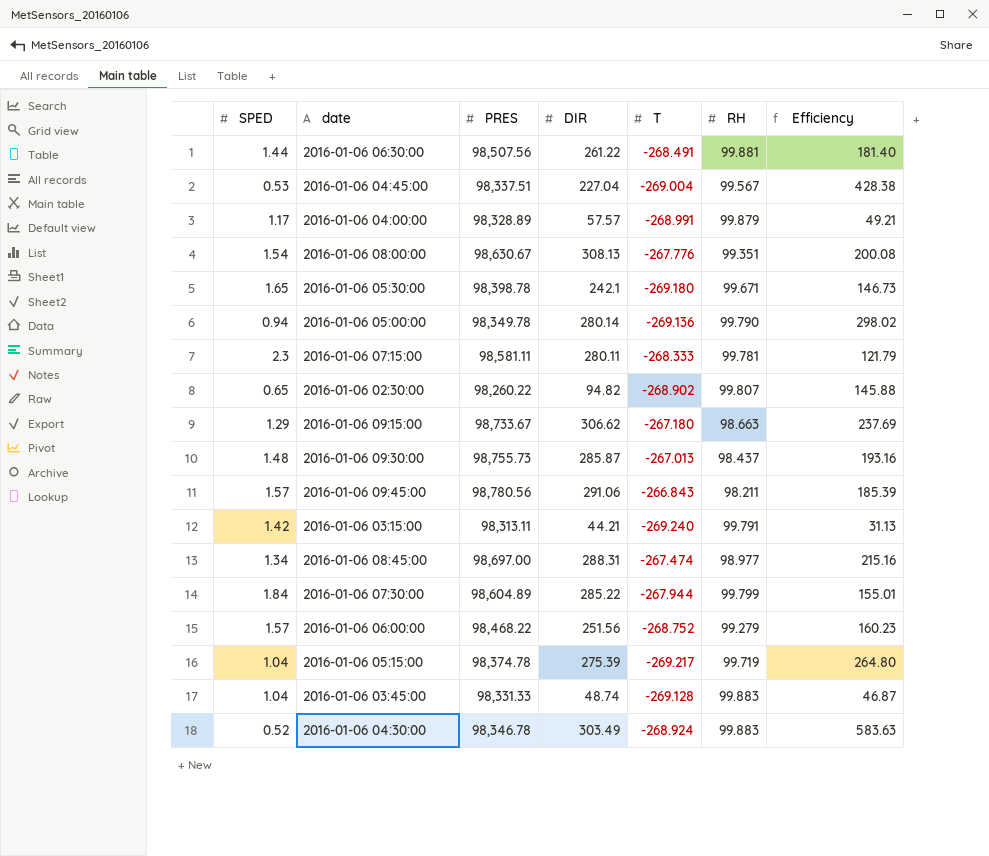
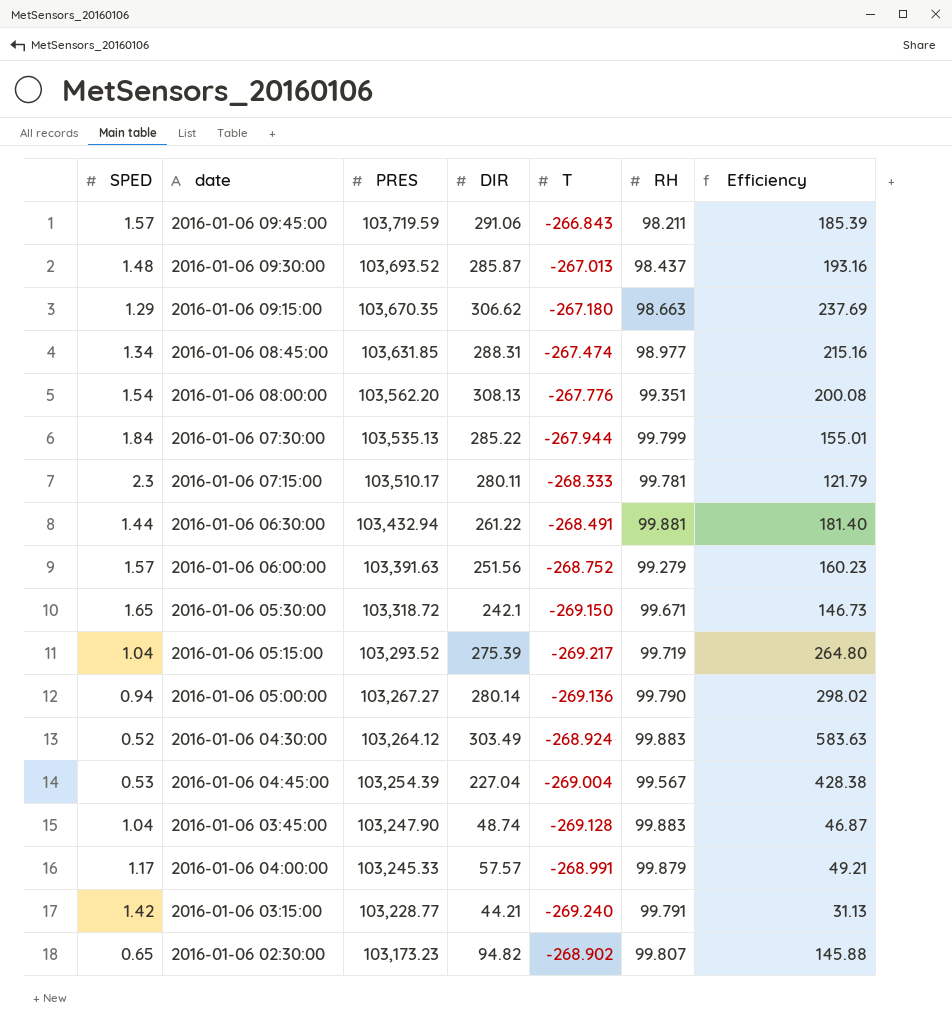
row order: none -> PRES descending
2016-01-06 09:45:00 | PRES: 98,780.56 -> 103,719.59
2016-01-06 09:30:00 | PRES: 98,755.73 -> 103,693.52
2016-01-06 09:15:00 | PRES: 98,733.67 -> 103,670.35
2016-01-06 08:45:00 | PRES: 98,697.00 -> 103,631.85
2016-01-06 08:00:00 | PRES: 98,630.67 -> 103,562.20
2016-01-06 07:30:00 | PRES: 98,604.89 -> 103,535.13
2016-01-06 07:15:00 | PRES: 98,581.11 -> 103,510.17
2016-01-06 06:30:00 | PRES: 98,507.56 -> 103,432.94
2016-01-06 06:00:00 | PRES: 98,468.22 -> 103,391.63
2016-01-06 05:30:00 | PRES: 98,398.78 -> 103,318.72
2016-01-06 05:30:00 | T: -269.180 -> -269.150
2016-01-06 05:15:00 | PRES: 98,374.78 -> 103,293.52
2016-01-06 05:00:00 | PRES: 98,349.78 -> 103,267.27
2016-01-06 04:30:00 | PRES: 98,346.78 -> 103,264.12
2016-01-06 04:45:00 | PRES: 98,337.51 -> 103,254.39
2016-01-06 03:45:00 | PRES: 98,331.33 -> 103,247.90
2016-01-06 04:00:00 | PRES: 98,328.89 -> 103,245.33
2016-01-06 03:15:00 | PRES: 98,313.11 -> 103,228.77
2016-01-06 02:30:00 | PRES: 98,260.22 -> 103,173.23

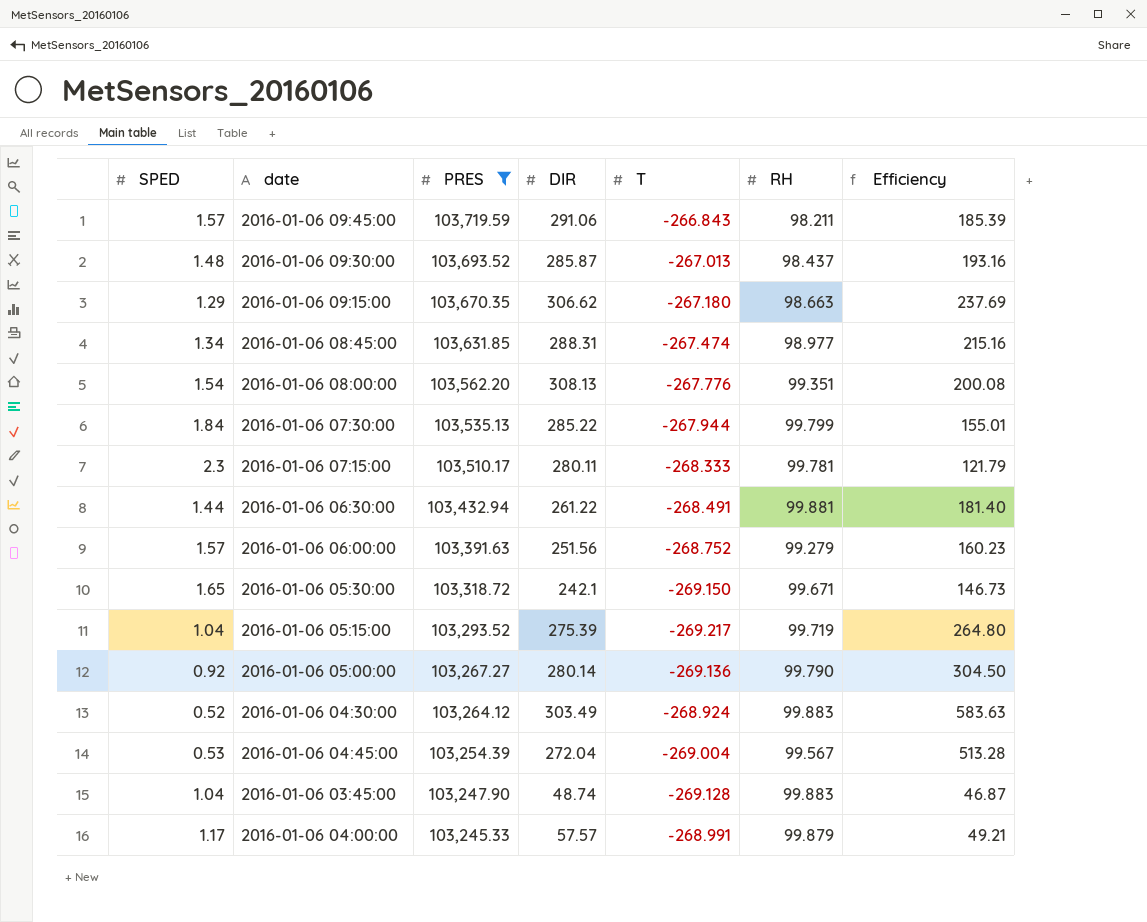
filter: none -> PRES >= 103,245.33
2016-01-06 05:00:00 | SPED: 0.94 -> 0.92
2016-01-06 05:00:00 | Efficiency: 298.02 -> 304.50
2016-01-06 04:45:00 | DIR: 227.04 -> 272.04
2016-01-06 04:45:00 | Efficiency: 428.38 -> 513.28

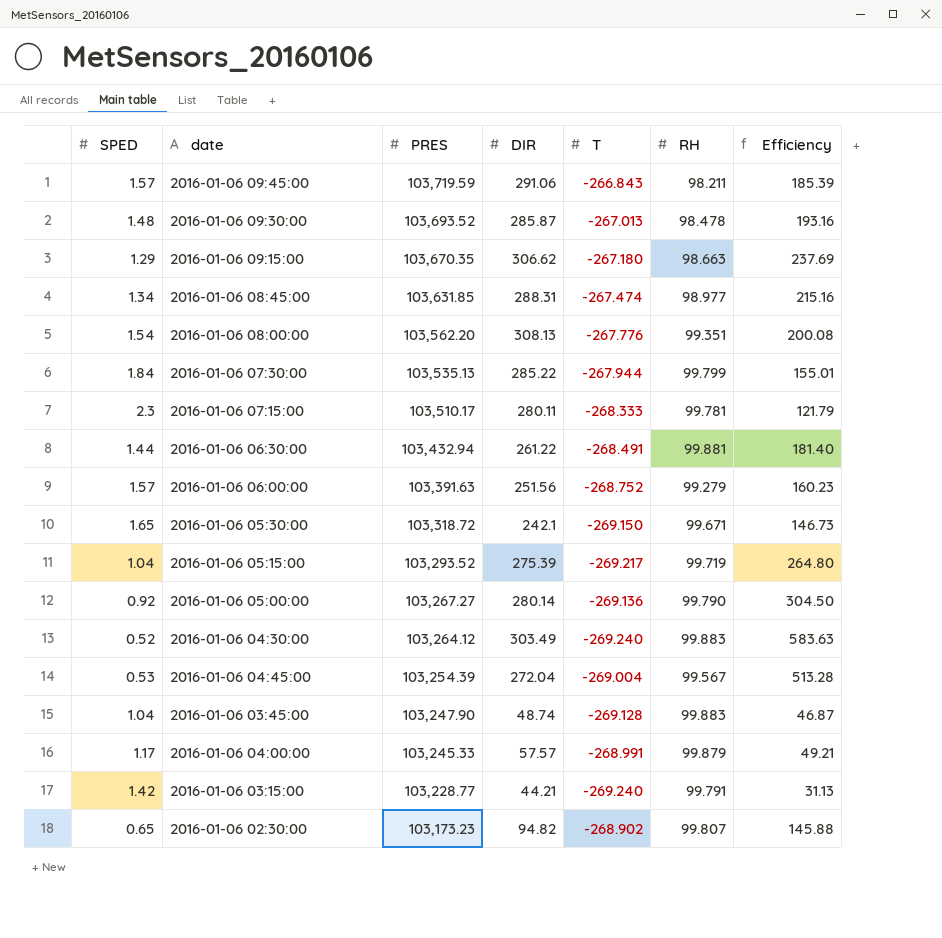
filter: PRES >= 103,245.33 -> none
2016-01-06 09:30:00 | RH: 98.437 -> 98.478
2016-01-06 04:30:00 | T: -268.924 -> -269.240

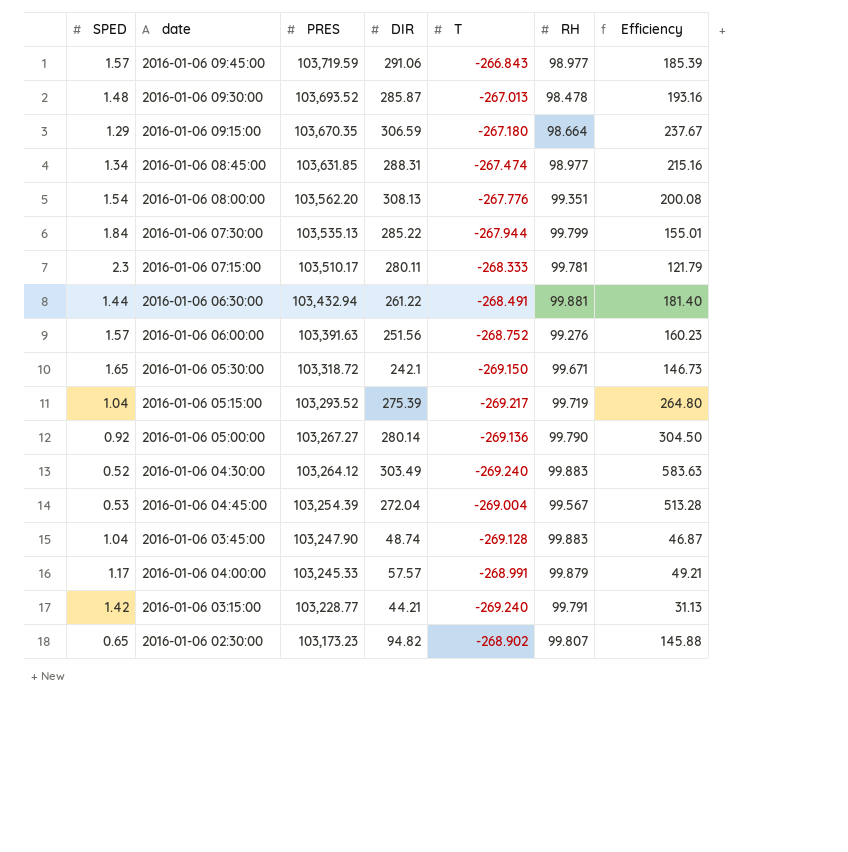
2016-01-06 09:45:00 | RH: 98.211 -> 98.977
2016-01-06 09:15:00 | DIR: 306.62 -> 306.59
2016-01-06 09:15:00 | RH: 98.663 -> 98.664
2016-01-06 09:15:00 | Efficiency: 237.69 -> 237.67
2016-01-06 06:00:00 | RH: 99.279 -> 99.276

